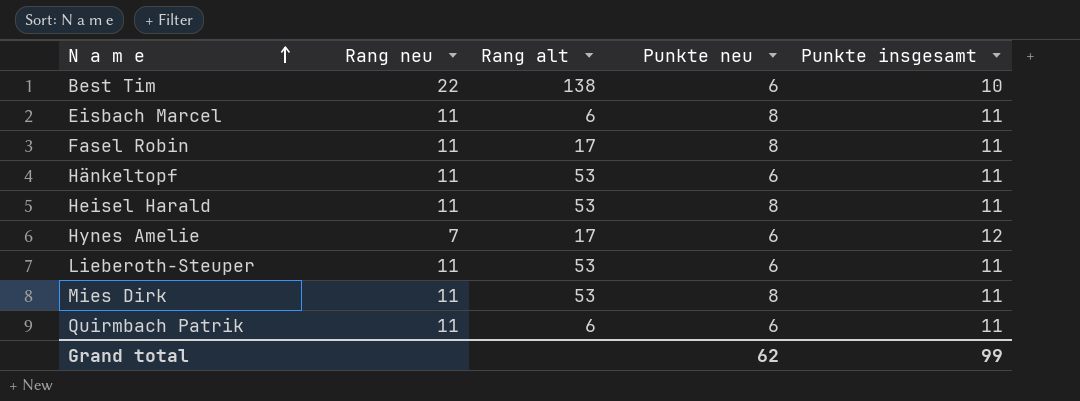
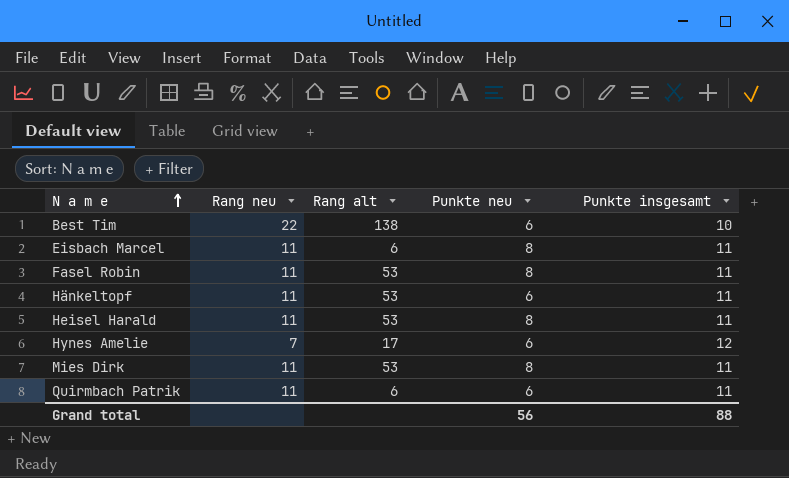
row Lieberoth-Steuper: 11 | 53 | 6 | 11 -> none
Fasel Robin | Rang alt: 17 -> 53
Grand total | Punkte neu: 62 -> 56
Grand total | Punkte insgesamt: 99 -> 88

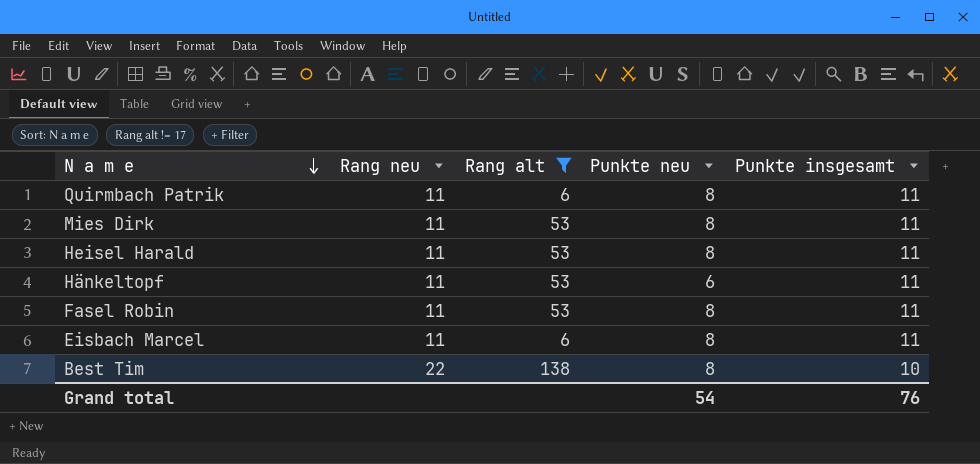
filter: none -> Rang alt != 17
row order: N a m e ascending -> N a m e descending
Quirmbach Patrik | Punkte neu: 6 -> 8
Best Tim | Punkte neu: 6 -> 8
Grand total | Punkte neu: 56 -> 54
Grand total | Punkte insgesamt: 88 -> 76

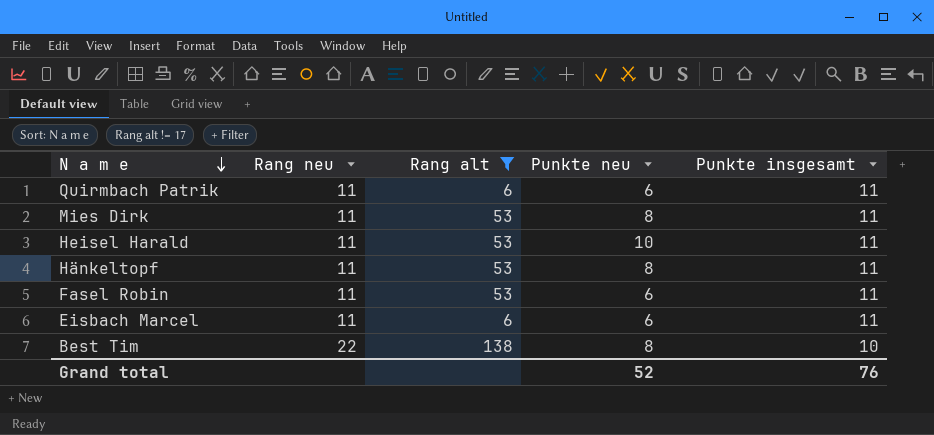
Quirmbach Patrik | Punkte neu: 8 -> 6
Heisel Harald | Punkte neu: 8 -> 10
Hänkeltopf | Punkte neu: 6 -> 8
Fasel Robin | Punkte neu: 8 -> 6
Eisbach Marcel | Punkte neu: 8 -> 6
Grand total | Punkte neu: 54 -> 52

